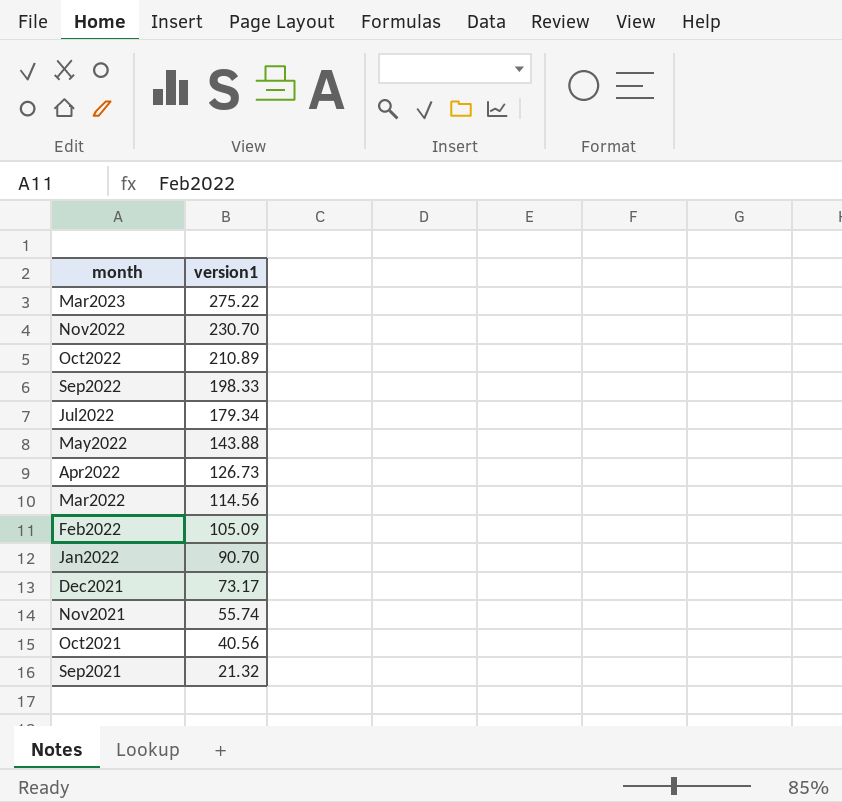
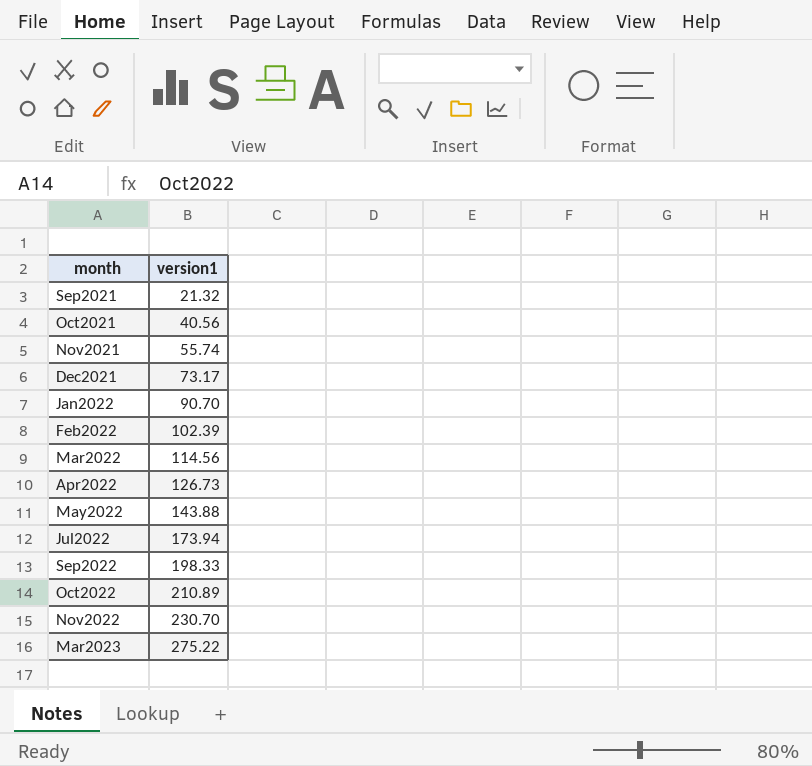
row order: month descending -> month ascending
Feb2022 | version1: 105.09 -> 102.39
Jul2022 | version1: 179.34 -> 173.94

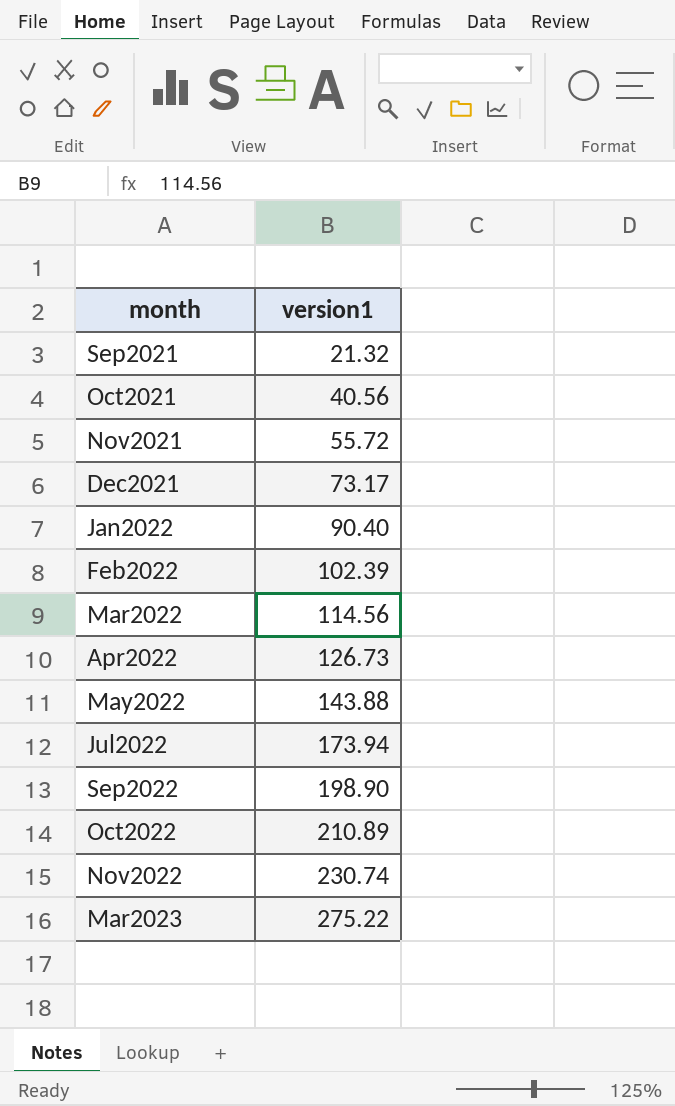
Nov2021 | version1: 55.74 -> 55.72
Jan2022 | version1: 90.70 -> 90.40
Sep2022 | version1: 198.33 -> 198.90
Nov2022 | version1: 230.70 -> 230.74

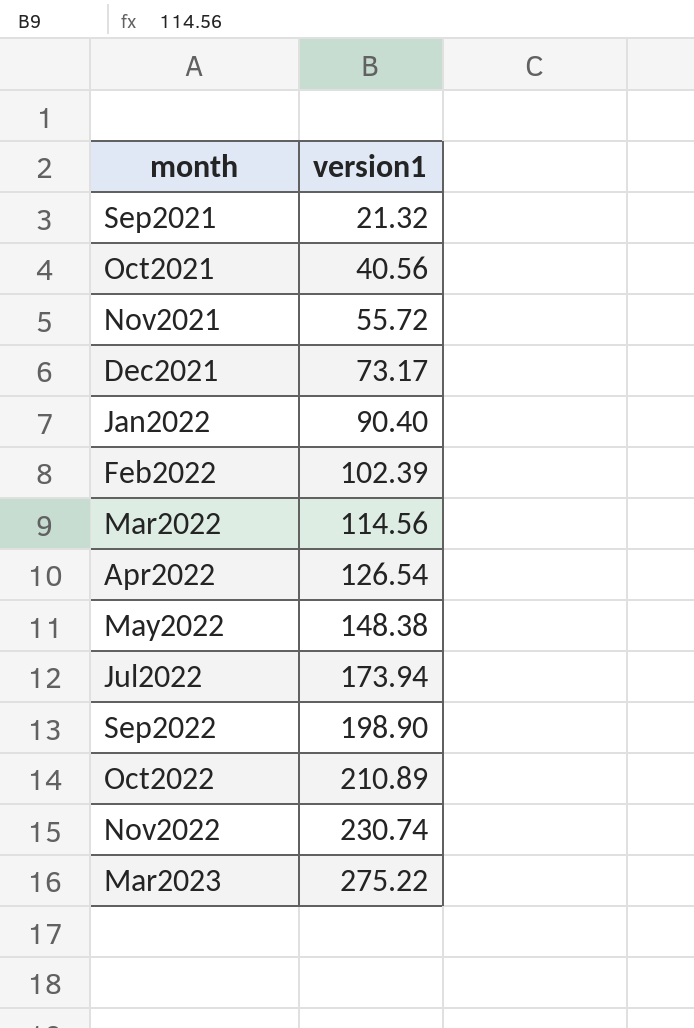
Apr2022 | version1: 126.73 -> 126.54
May2022 | version1: 143.88 -> 148.38

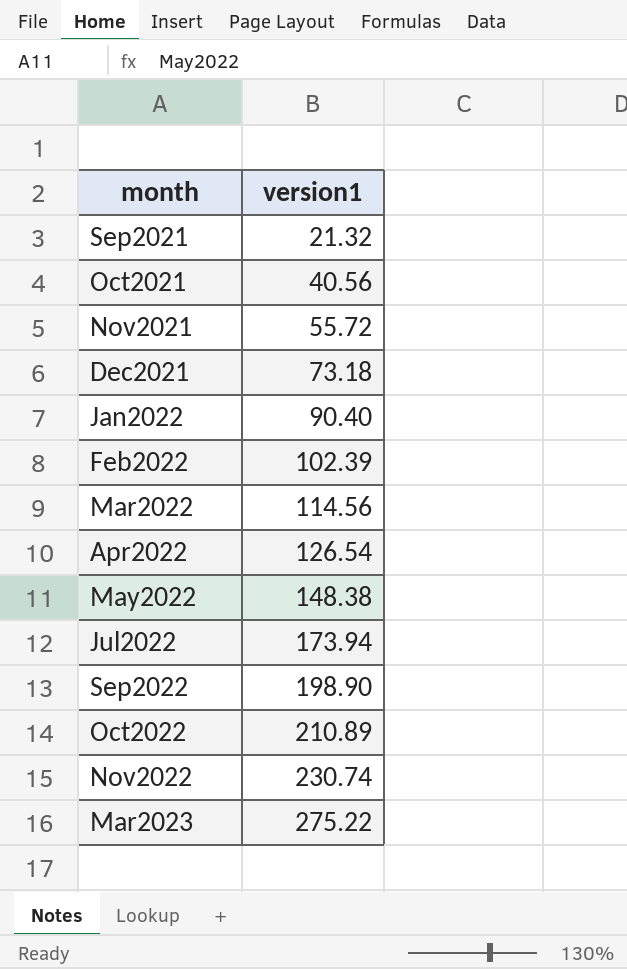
Dec2021 | version1: 73.17 -> 73.18

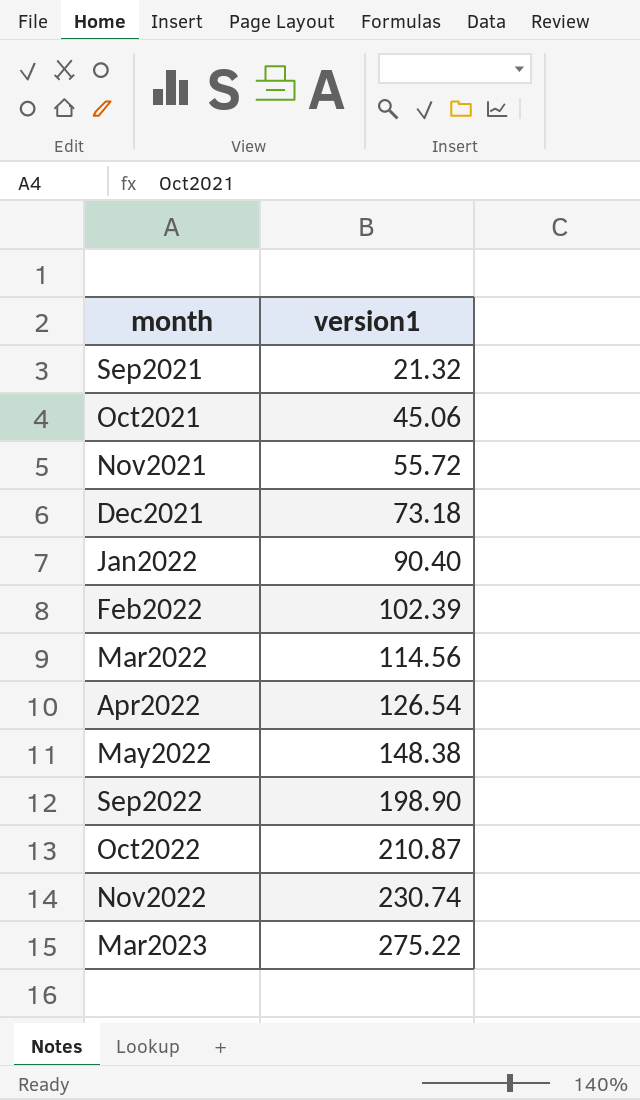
row Jul2022: 173.94 -> none
Oct2021 | version1: 40.56 -> 45.06
Oct2022 | version1: 210.89 -> 210.87

